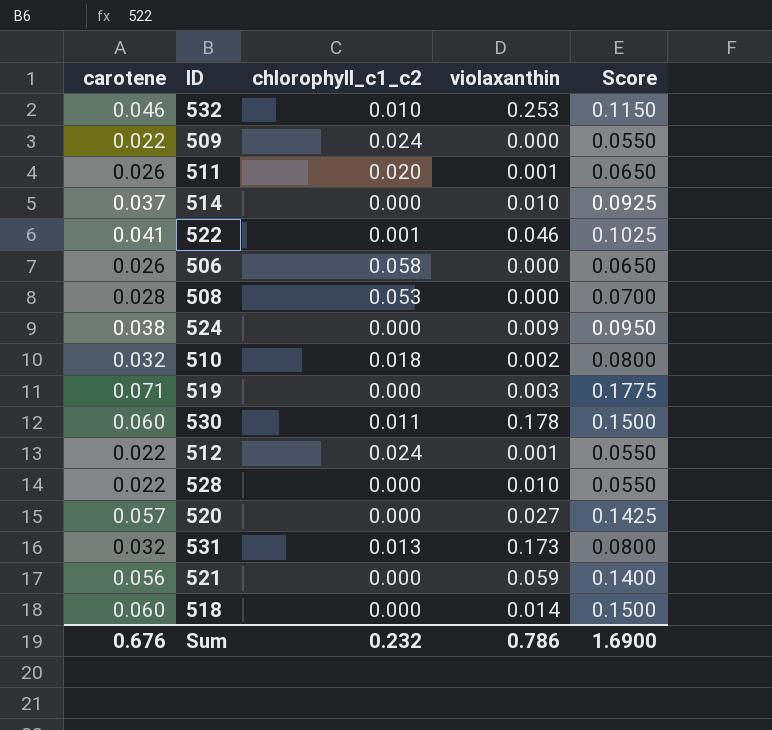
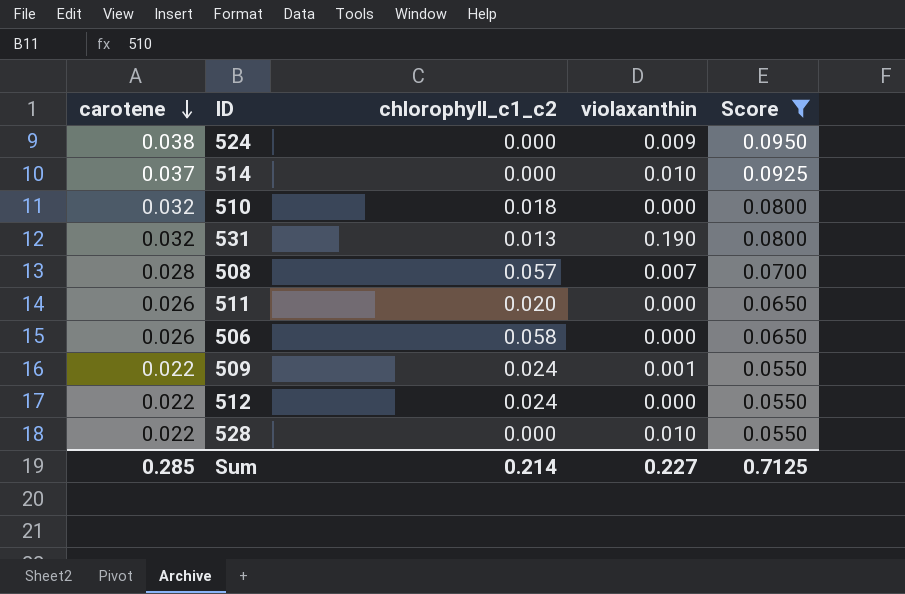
filter: none -> Score <= 0.0950
row order: none -> carotene descending
510 | violaxanthin: 0.002 -> 0.000
531 | violaxanthin: 0.173 -> 0.190
508 | chlorophyll_c1_c2: 0.053 -> 0.057
508 | violaxanthin: 0.000 -> 0.007
511 | violaxanthin: 0.001 -> 0.000
509 | violaxanthin: 0.000 -> 0.001
512 | violaxanthin: 0.001 -> 0.000
Sum | carotene: 0.676 -> 0.285
Sum | chlorophyll_c1_c2: 0.232 -> 0.214
Sum | violaxanthin: 0.786 -> 0.227
Sum | Score: 1.6900 -> 0.7125

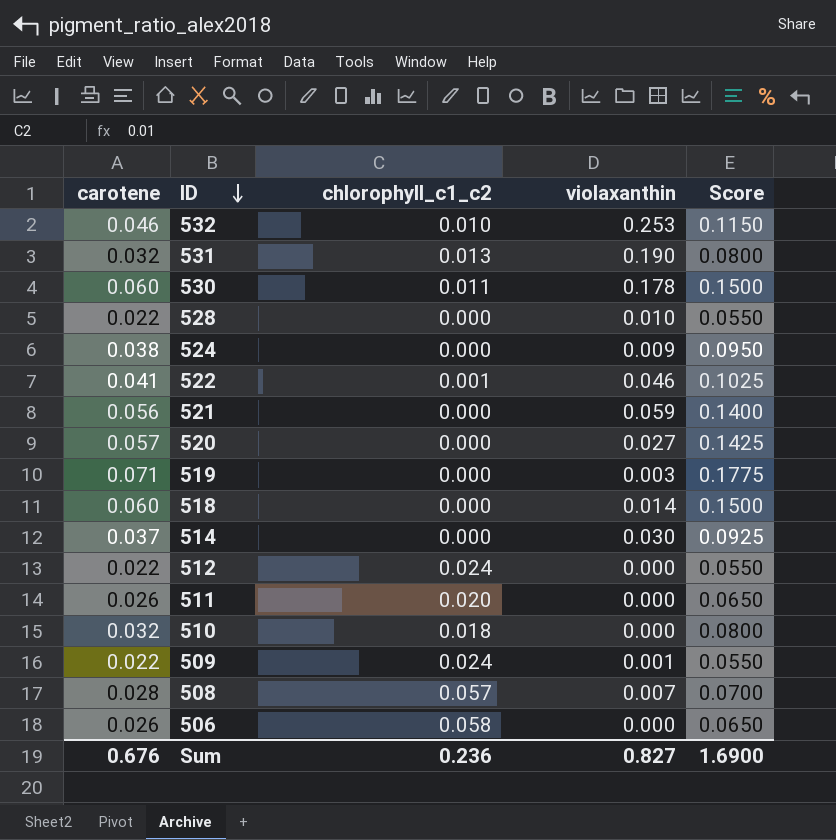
filter: Score <= 0.0950 -> none
row order: carotene descending -> ID descending
514 | violaxanthin: 0.010 -> 0.030
Sum | carotene: 0.285 -> 0.676
Sum | chlorophyll_c1_c2: 0.214 -> 0.236
Sum | violaxanthin: 0.227 -> 0.827
Sum | Score: 0.7125 -> 1.6900

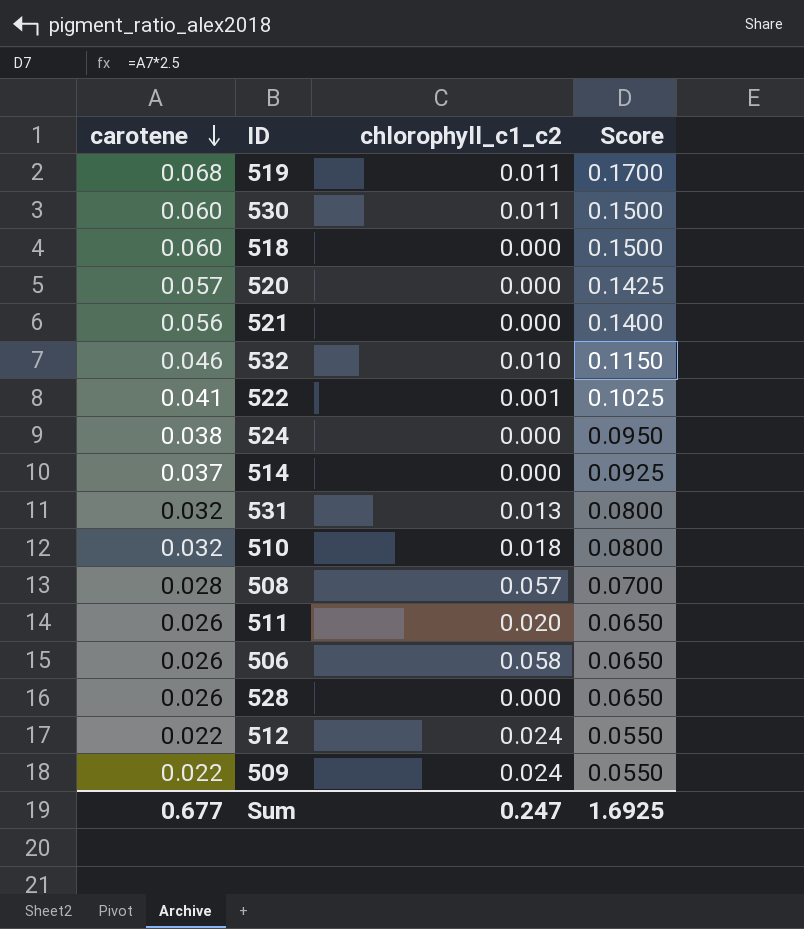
row order: ID descending -> carotene descending
column violaxanthin | position: 4 -> none
519 | carotene: 0.071 -> 0.068
519 | chlorophyll_c1_c2: 0.000 -> 0.011
519 | Score: 0.1775 -> 0.1700
528 | carotene: 0.022 -> 0.026
528 | Score: 0.0550 -> 0.0650
Sum | carotene: 0.676 -> 0.677
Sum | chlorophyll_c1_c2: 0.236 -> 0.247
Sum | Score: 1.6900 -> 1.6925

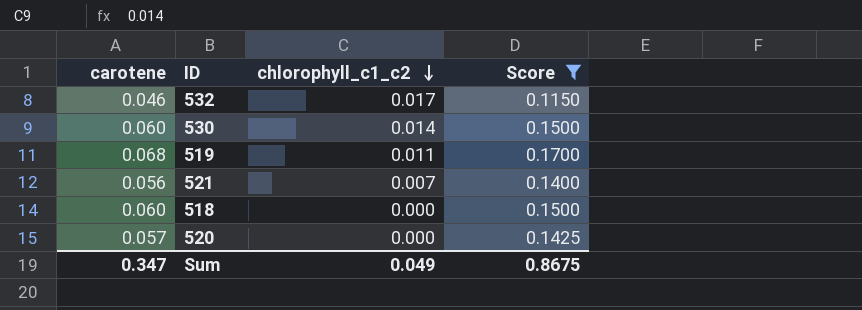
filter: none -> Score >= 0.1150
row order: carotene descending -> chlorophyll_c1_c2 descending
532 | chlorophyll_c1_c2: 0.010 -> 0.017
530 | chlorophyll_c1_c2: 0.011 -> 0.014
521 | chlorophyll_c1_c2: 0.000 -> 0.007
Sum | carotene: 0.677 -> 0.347
Sum | chlorophyll_c1_c2: 0.247 -> 0.049
Sum | Score: 1.6925 -> 0.8675

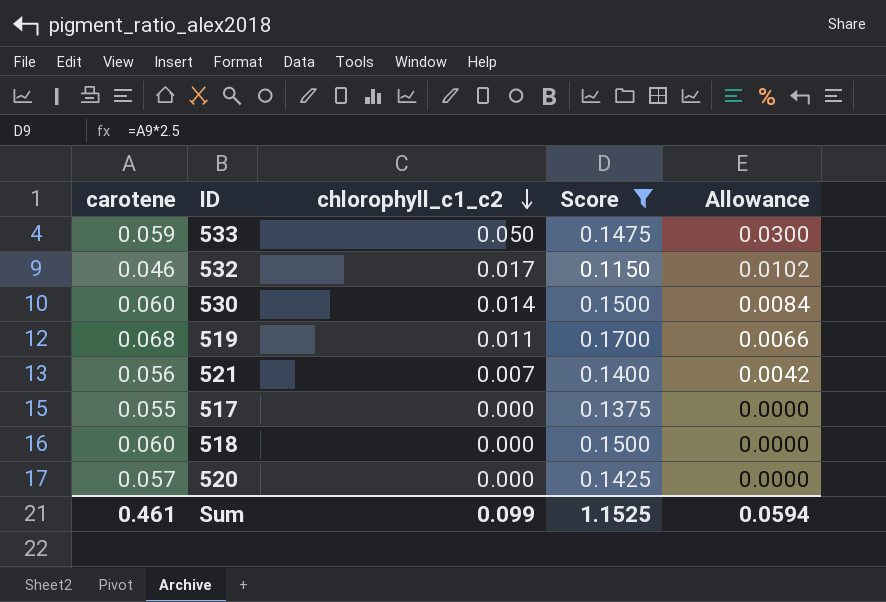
column Allowance | formula: none -> [chlorophyll_c1_c2] * 0.6
row 533: none -> 0.059 | 0.050 | 0.1475 | 0.0300
row 517: none -> 0.055 | 0.000 | 0.1375 | 0.0000
Sum | carotene: 0.347 -> 0.461
Sum | chlorophyll_c1_c2: 0.049 -> 0.099
Sum | Score: 0.8675 -> 1.1525

